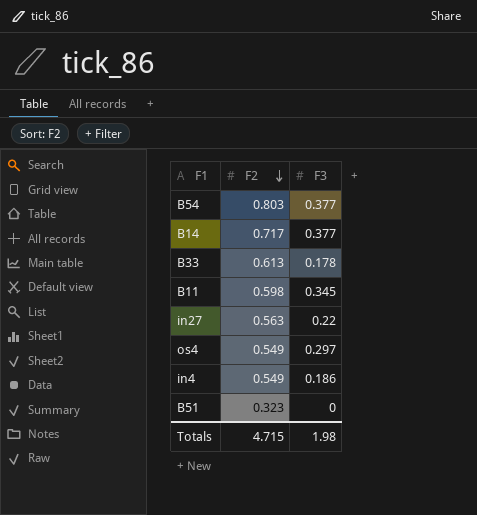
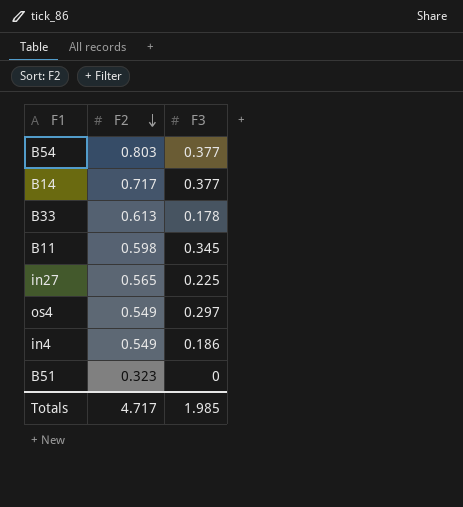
in27 | F2: 0.563 -> 0.565
in27 | F3: 0.22 -> 0.225
Totals | F2: 4.715 -> 4.717
Totals | F3: 1.98 -> 1.985

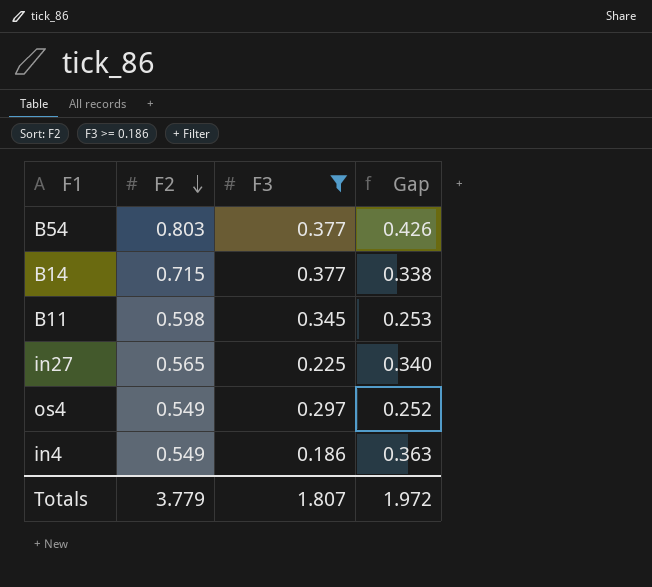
filter: none -> F3 >= 0.186
column Gap | formula: none -> [F2] - [F3]
B14 | F2: 0.717 -> 0.715
Totals | F2: 4.717 -> 3.779
Totals | F3: 1.985 -> 1.807

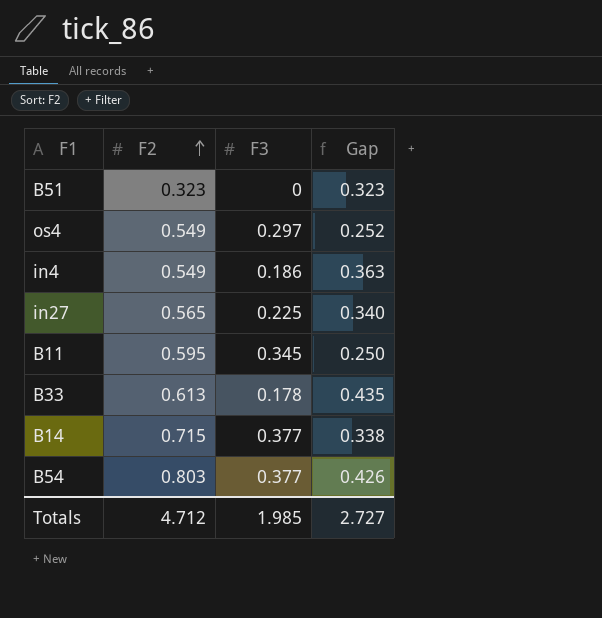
filter: F3 >= 0.186 -> none
row order: F2 descending -> F2 ascending
B11 | F2: 0.598 -> 0.595
B11 | Gap: 0.253 -> 0.250
Totals | F2: 3.779 -> 4.712
Totals | F3: 1.807 -> 1.985
Totals | Gap: 1.972 -> 2.727

